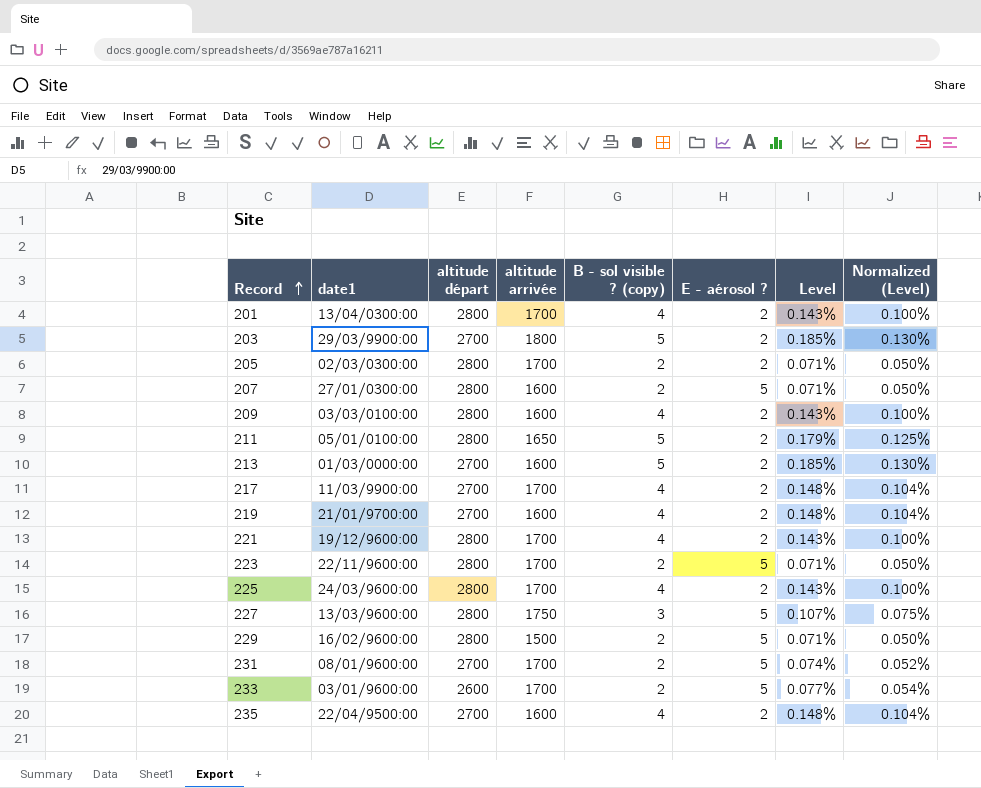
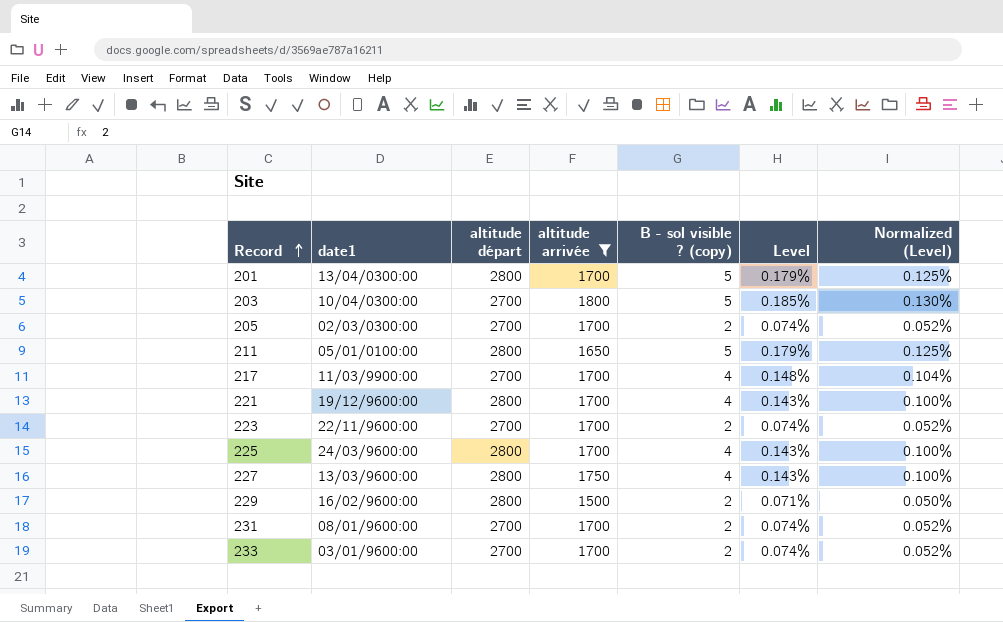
filter: none -> altitude arrivée != 1600
column E - aérosol ? | position: 6 -> none
201 | B - sol visible ? (copy): 4 -> 5
201 | Level: 0.143% -> 0.179%
201 | Normalized (Level): 0.100% -> 0.125%
203 | date1: 29/03/9900:00 -> 10/04/0300:00
205 | altitude départ: 2800 -> 2700
205 | Level: 0.071% -> 0.074%
205 | Normalized (Level): 0.050% -> 0.052%
223 | altitude départ: 2800 -> 2700
223 | Level: 0.071% -> 0.074%
223 | Normalized (Level): 0.050% -> 0.052%
227 | B - sol visible ? (copy): 3 -> 4
227 | Level: 0.107% -> 0.143%
227 | Normalized (Level): 0.075% -> 0.100%
233 | altitude départ: 2600 -> 2700
233 | Level: 0.077% -> 0.074%
233 | Normalized (Level): 0.054% -> 0.052%

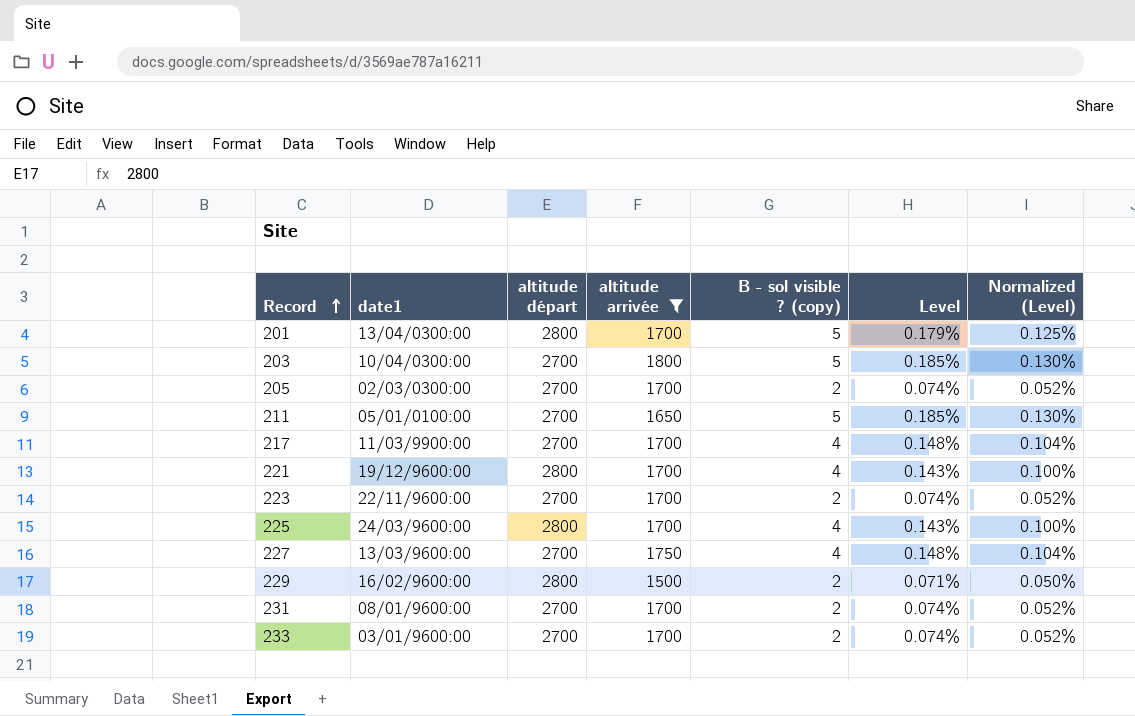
211 | altitude départ: 2800 -> 2700
211 | Level: 0.179% -> 0.185%
211 | Normalized (Level): 0.125% -> 0.130%
227 | altitude départ: 2800 -> 2700
227 | Level: 0.143% -> 0.148%
227 | Normalized (Level): 0.100% -> 0.104%

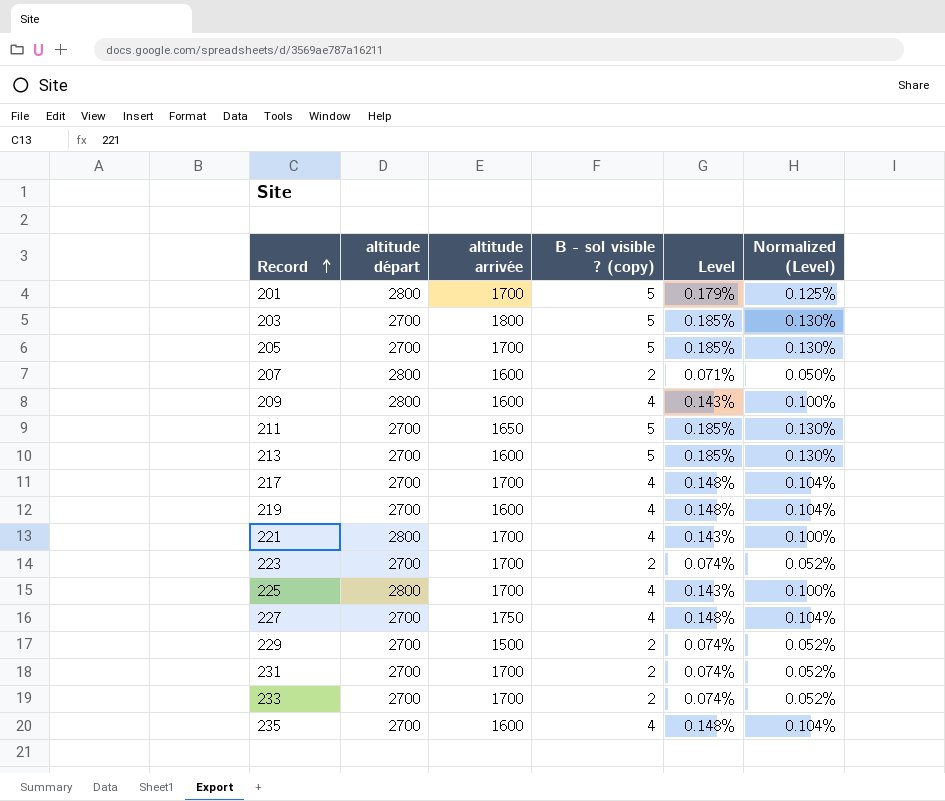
filter: altitude arrivée != 1600 -> none
column date1 | position: 2 -> none
205 | B - sol visible ? (copy): 2 -> 5
205 | Level: 0.074% -> 0.185%
205 | Normalized (Level): 0.052% -> 0.130%
229 | altitude départ: 2800 -> 2700
229 | Level: 0.071% -> 0.074%
229 | Normalized (Level): 0.050% -> 0.052%

